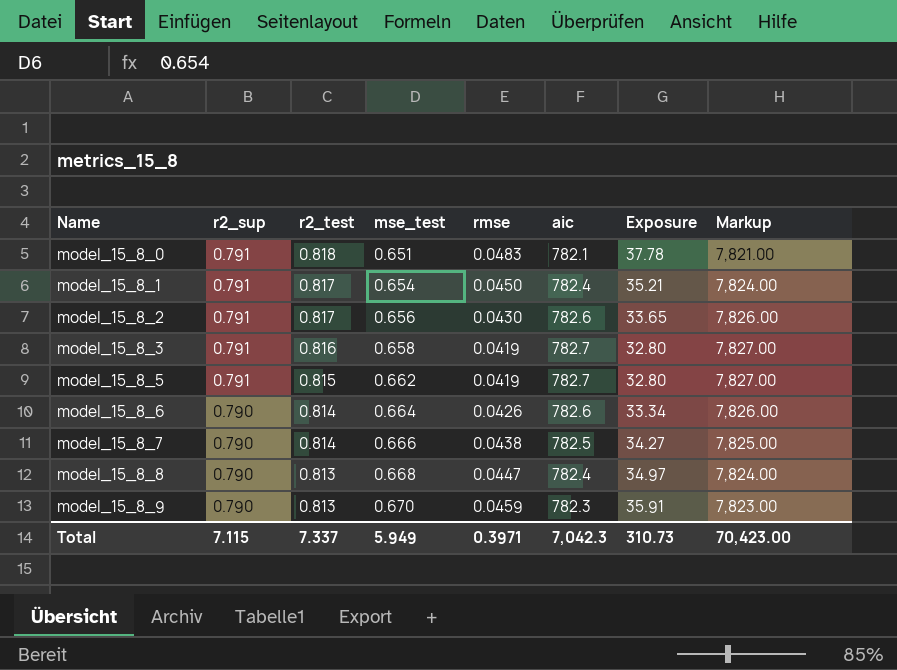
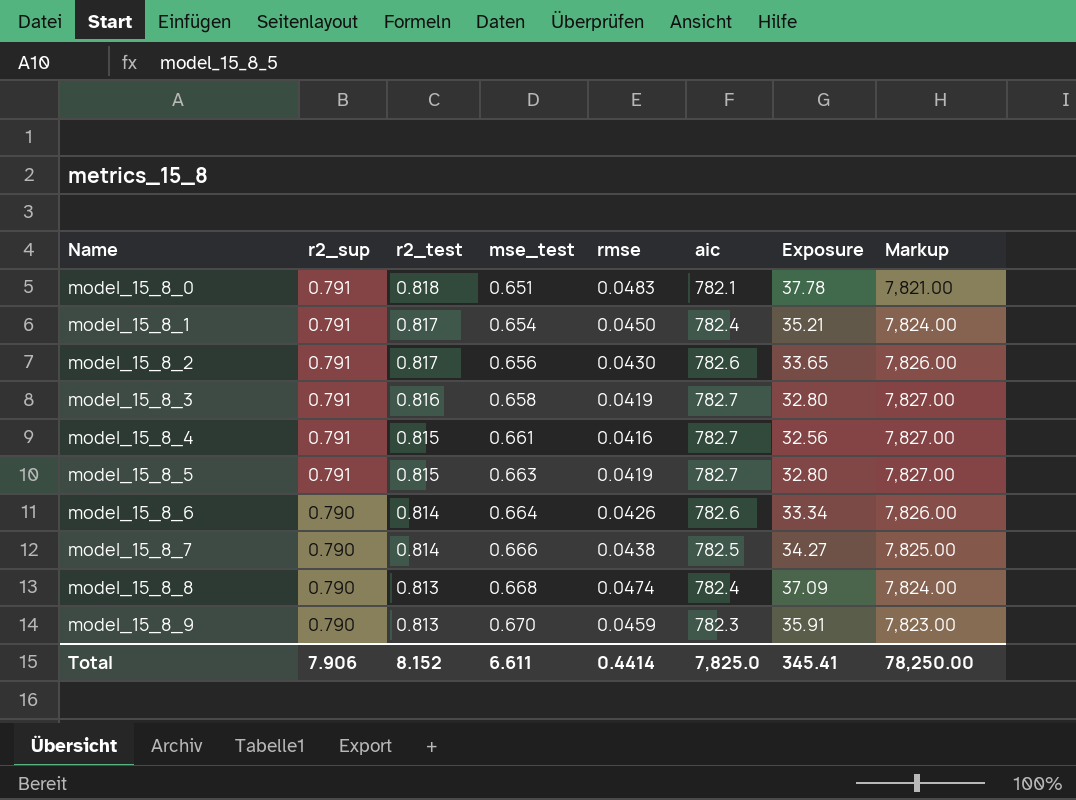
row model_15_8_4: none -> 0.791 | 0.815 | 0.661 | 0.0416 | 782.7 | 32.56 | 7,827.00
model_15_8_5 | mse_test: 0.662 -> 0.663
model_15_8_8 | rmse: 0.0447 -> 0.0474
model_15_8_8 | Exposure: 34.97 -> 37.09
Total | r2_sup: 7.115 -> 7.906
Total | r2_test: 7.337 -> 8.152
Total | mse_test: 5.949 -> 6.611
Total | rmse: 0.3971 -> 0.4414
Total | aic: 7,042.3 -> 7,825.0
Total | Exposure: 310.73 -> 345.41
Total | Markup: 70,423.00 -> 78,250.00

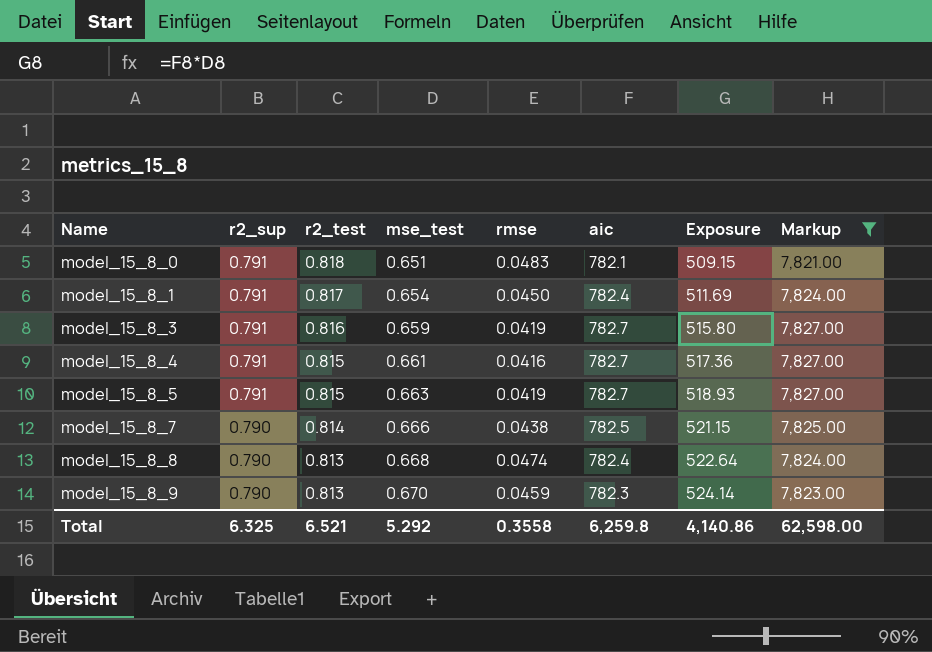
filter: none -> Markup != 7,826.00
column Exposure | formula: [rmse] * [aic] -> [mse_test] * [aic]
model_15_8_3 | mse_test: 0.658 -> 0.659
Total | r2_sup: 7.906 -> 6.325
Total | r2_test: 8.152 -> 6.521
Total | mse_test: 6.611 -> 5.292
Total | rmse: 0.4414 -> 0.3558
Total | aic: 7,825.0 -> 6,259.8
Total | Exposure: 345.41 -> 4,140.86
Total | Markup: 78,250.00 -> 62,598.00

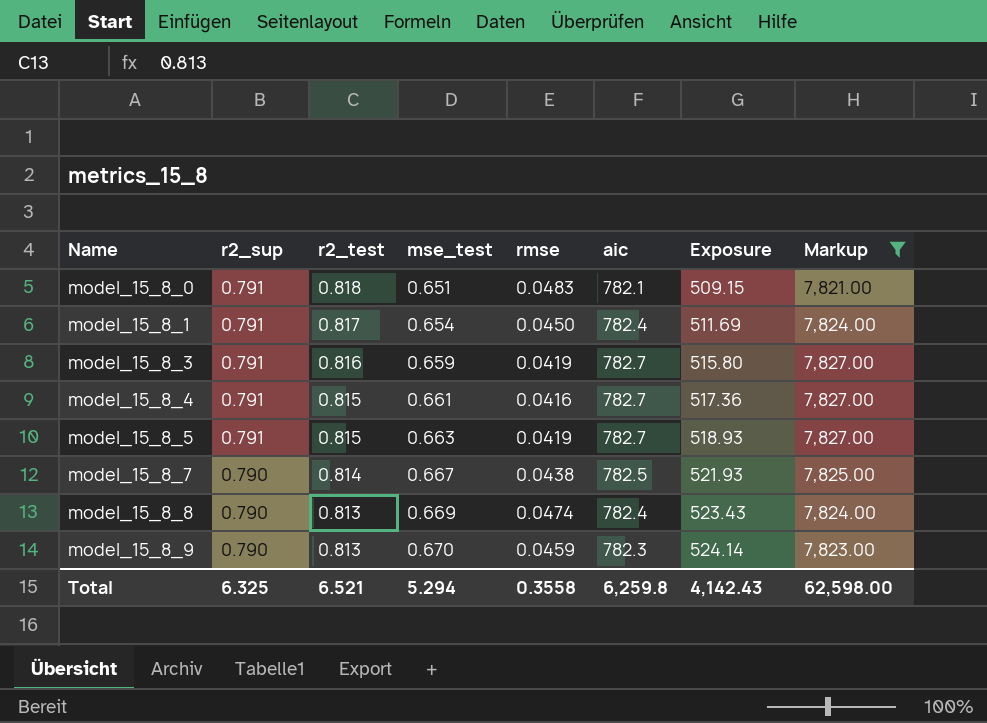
model_15_8_7 | mse_test: 0.666 -> 0.667
model_15_8_7 | Exposure: 521.15 -> 521.93
model_15_8_8 | mse_test: 0.668 -> 0.669
model_15_8_8 | Exposure: 522.64 -> 523.43
Total | mse_test: 5.292 -> 5.294
Total | Exposure: 4,140.86 -> 4,142.43

